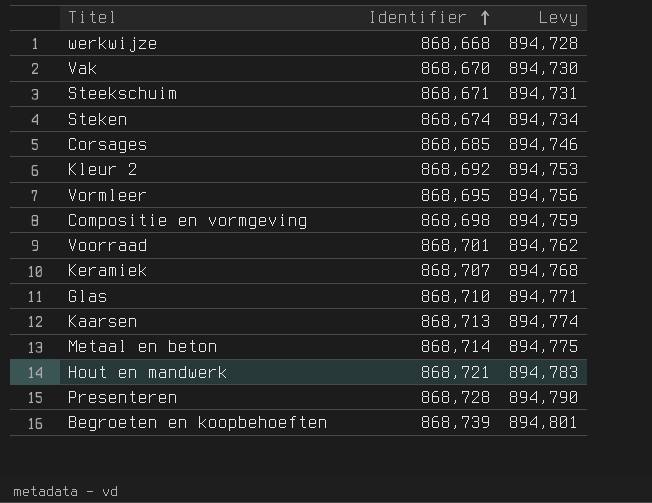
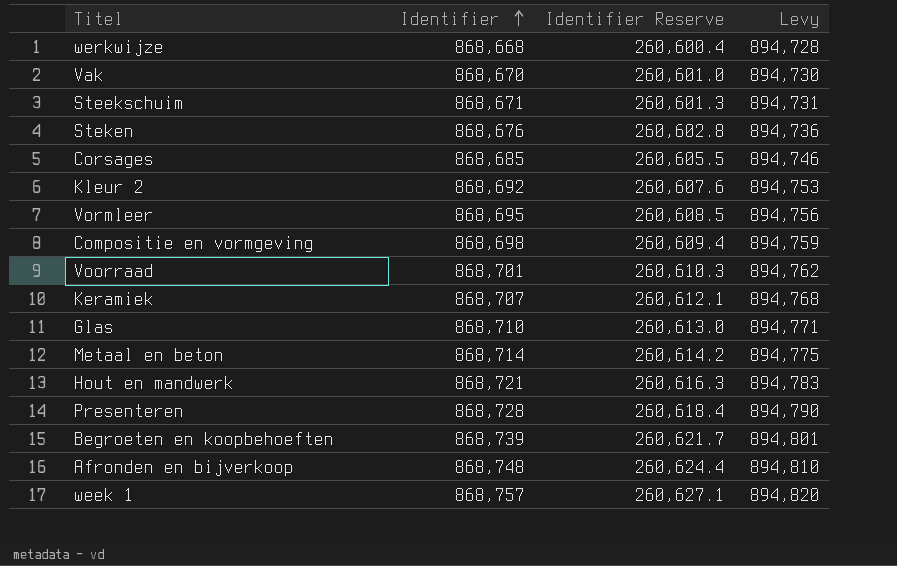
column Identifier Reserve | formula: none -> [Identifier] * 0.3
row Kaarsen: 868,713 | 894,774 -> none
Steken | Identifier: 868,674 -> 868,676
Steken | Levy: 894,734 -> 894,736
row Afronden en bijverkoop: none -> 868,748 | 260,624.4 | 894,810
row week 1: none -> 868,757 | 260,627.1 | 894,820

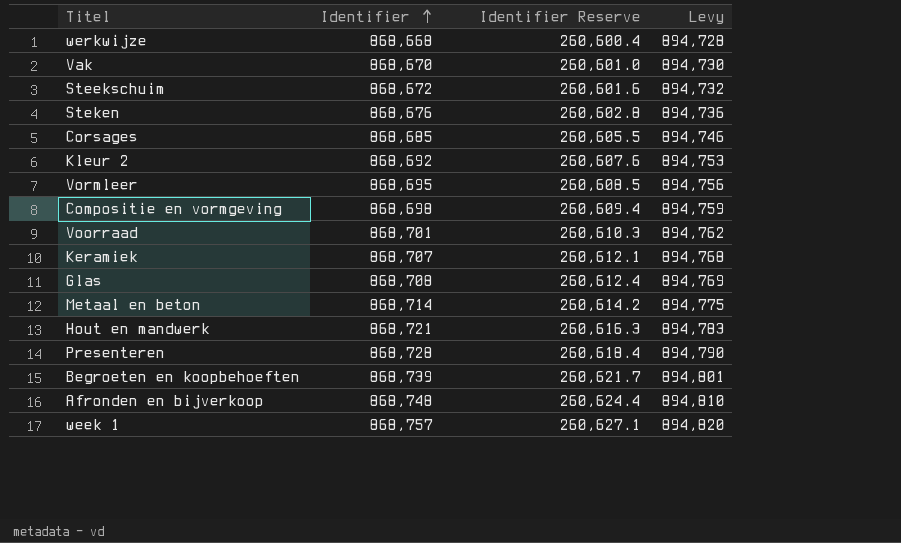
Steekschuim | Identifier: 868,671 -> 868,672
Steekschuim | Identifier Reserve: 260,601.3 -> 260,601.6
Steekschuim | Levy: 894,731 -> 894,732
Glas | Identifier: 868,710 -> 868,708
Glas | Identifier Reserve: 260,613.0 -> 260,612.4
Glas | Levy: 894,771 -> 894,769

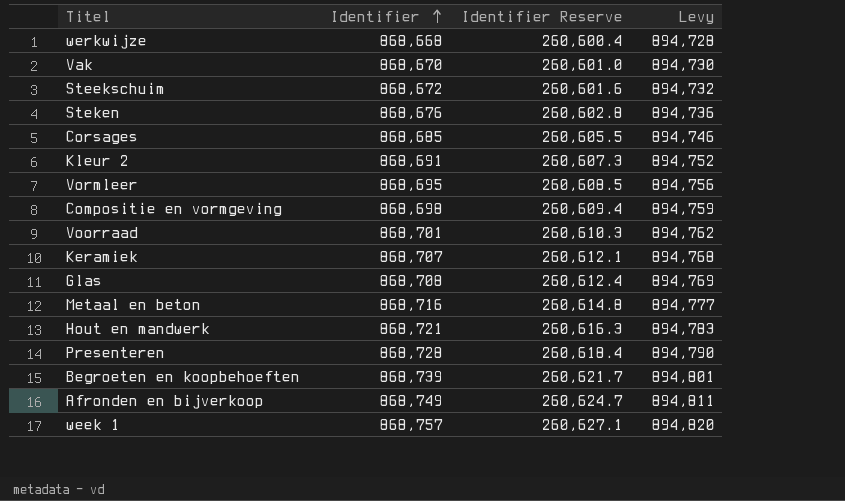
Kleur 2 | Identifier: 868,692 -> 868,691
Kleur 2 | Identifier Reserve: 260,607.6 -> 260,607.3
Kleur 2 | Levy: 894,753 -> 894,752
Metaal en beton | Identifier: 868,714 -> 868,716
Metaal en beton | Identifier Reserve: 260,614.2 -> 260,614.8
Metaal en beton | Levy: 894,775 -> 894,777
Afronden en bijverkoop | Identifier: 868,748 -> 868,749
Afronden en bijverkoop | Identifier Reserve: 260,624.4 -> 260,624.7
Afronden en bijverkoop | Levy: 894,810 -> 894,811

